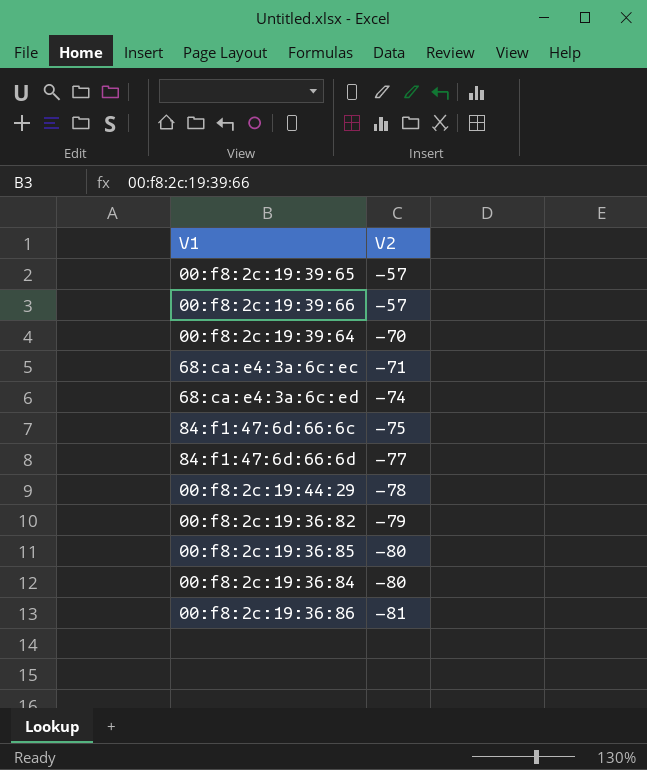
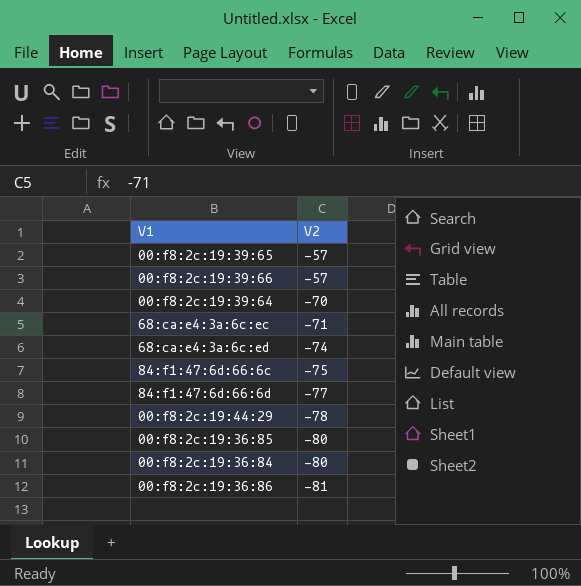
row 00:f8:2c:19:36:82: -79 -> none

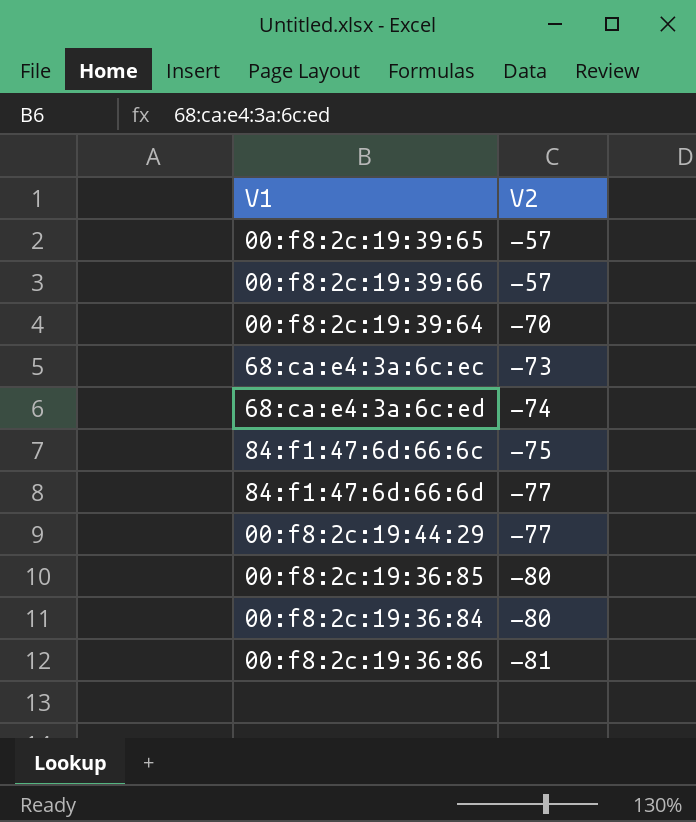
68:ca:e4:3a:6c:ec | V2: -71 -> -73
00:f8:2c:19:44:29 | V2: -78 -> -77

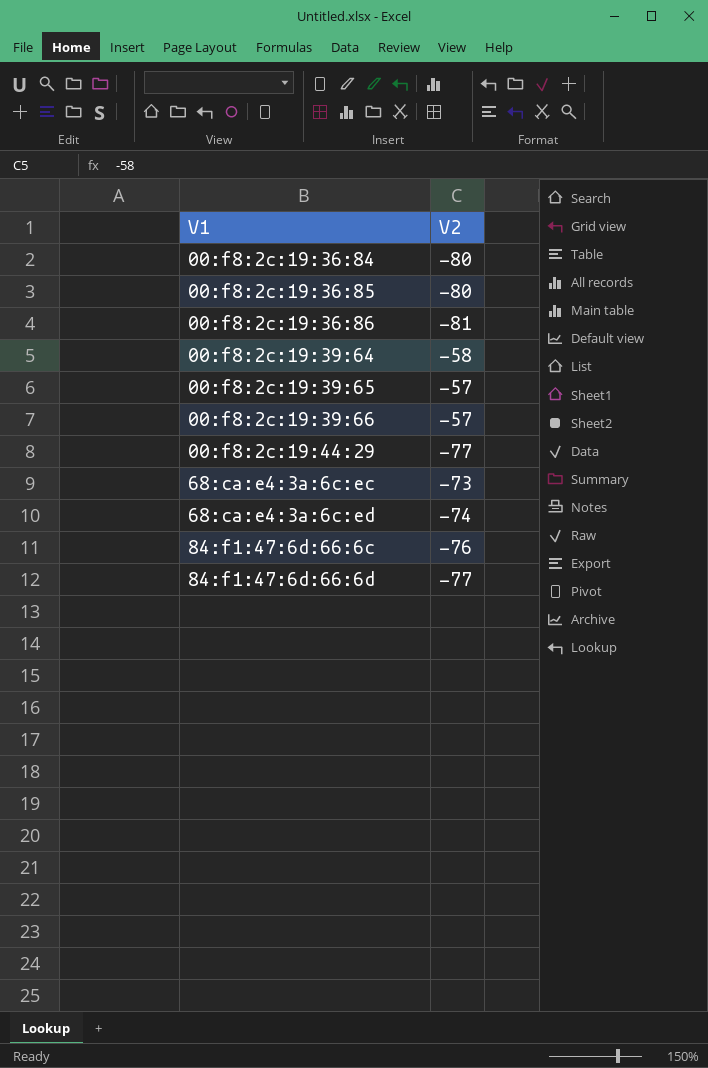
row order: V2 descending -> V1 ascending
00:f8:2c:19:39:64 | V2: -70 -> -58
84:f1:47:6d:66:6c | V2: -75 -> -76

